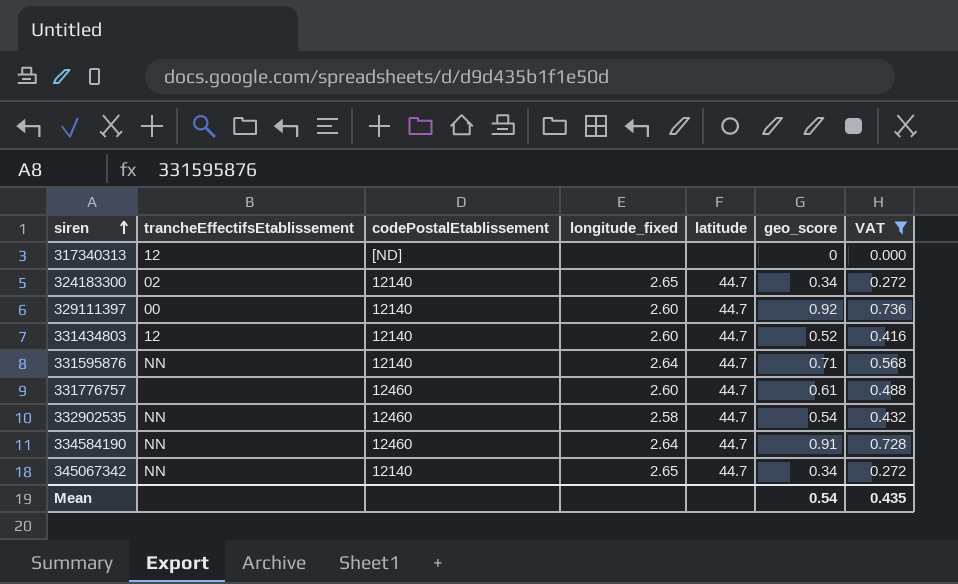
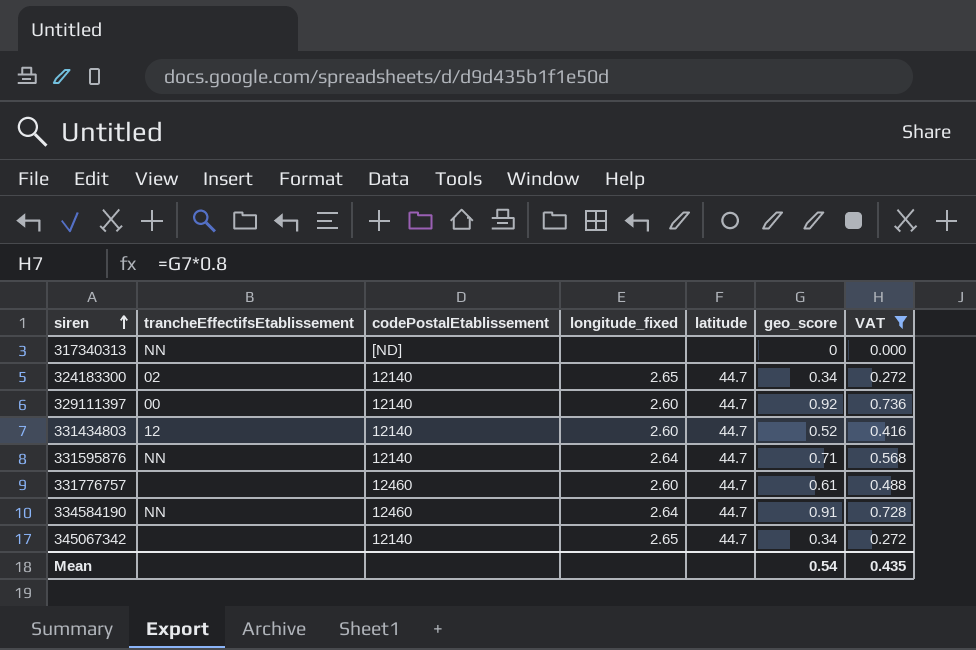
row 332902535: NN | 12460 | 2.58 | 44.7 | 0.54 | 0.432 -> none
317340313 | trancheEffectifsEtablissement: 12 -> NN
345067342 | trancheEffectifsEtablissement: NN -> none

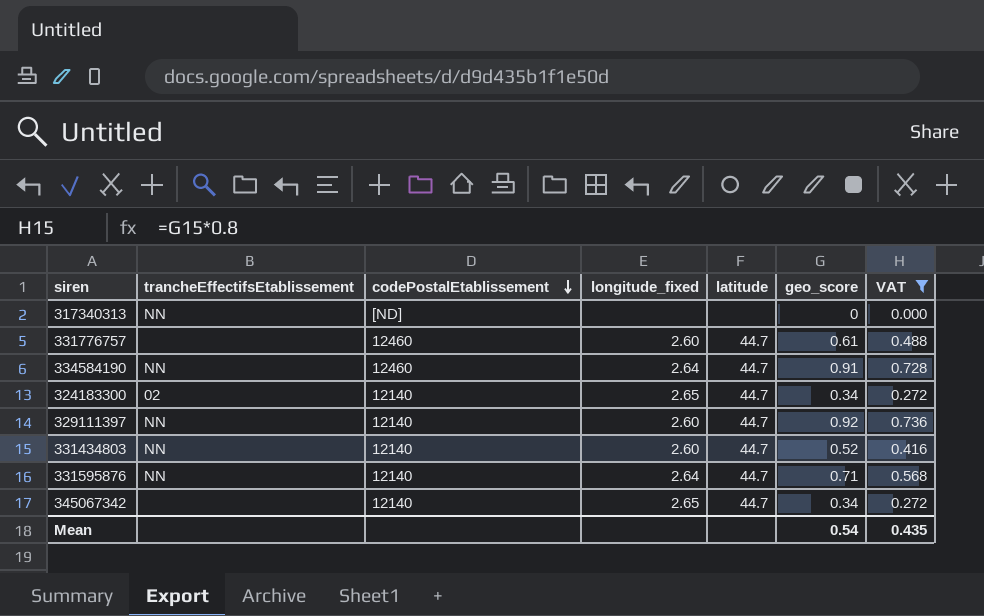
row order: siren ascending -> codePostalEtablissement descending
329111397 | trancheEffectifsEtablissement: 00 -> NN
331434803 | trancheEffectifsEtablissement: 12 -> NN

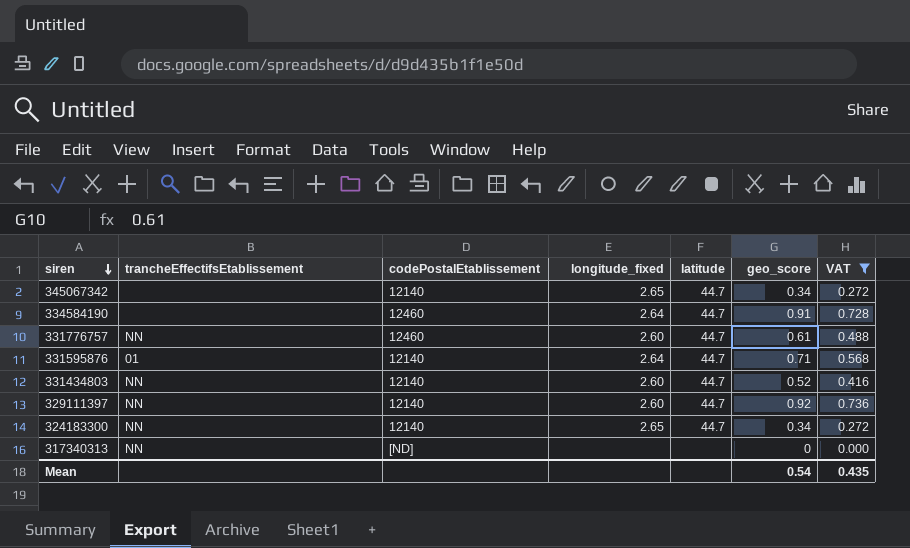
row order: codePostalEtablissement descending -> siren descending
334584190 | trancheEffectifsEtablissement: NN -> none
331776757 | trancheEffectifsEtablissement: none -> NN
331595876 | trancheEffectifsEtablissement: NN -> 01
324183300 | trancheEffectifsEtablissement: 02 -> NN

